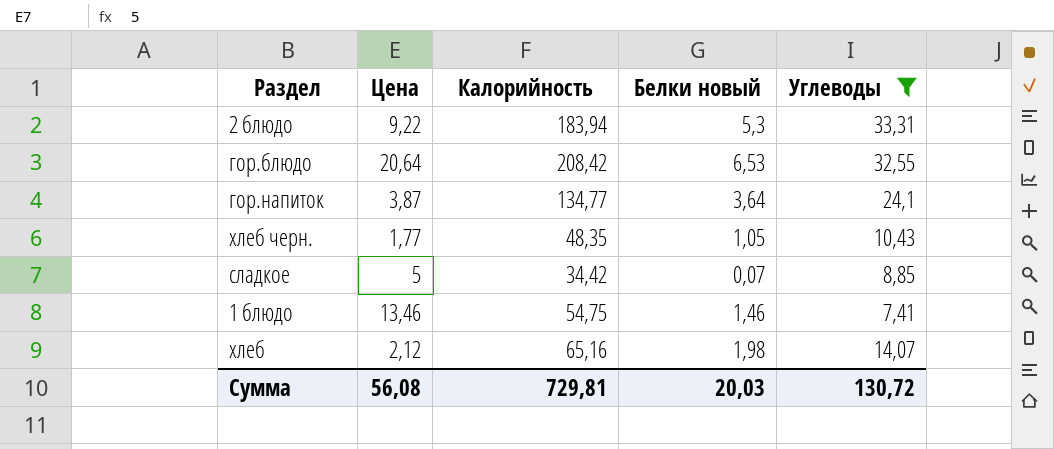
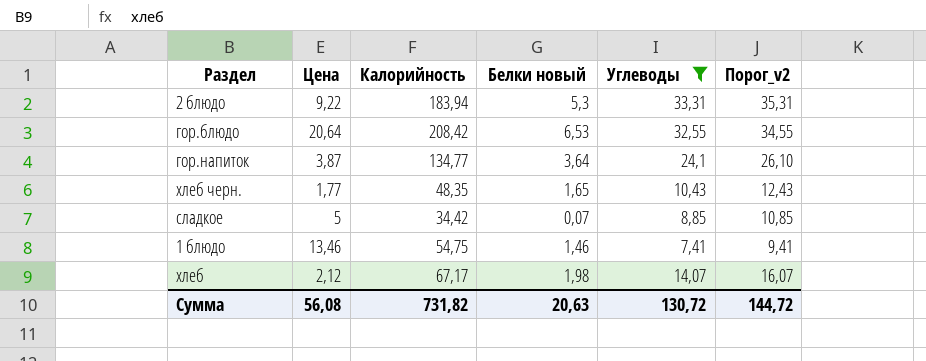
column Порог_v2 | formula: none -> [Углеводы] + 2
хлеб черн. | Белки новый: 1,05 -> 1,65
хлеб | Калорийность: 65,16 -> 67,17
Сумма | Калорийность: 729,81 -> 731,82
Сумма | Белки новый: 20,03 -> 20,63

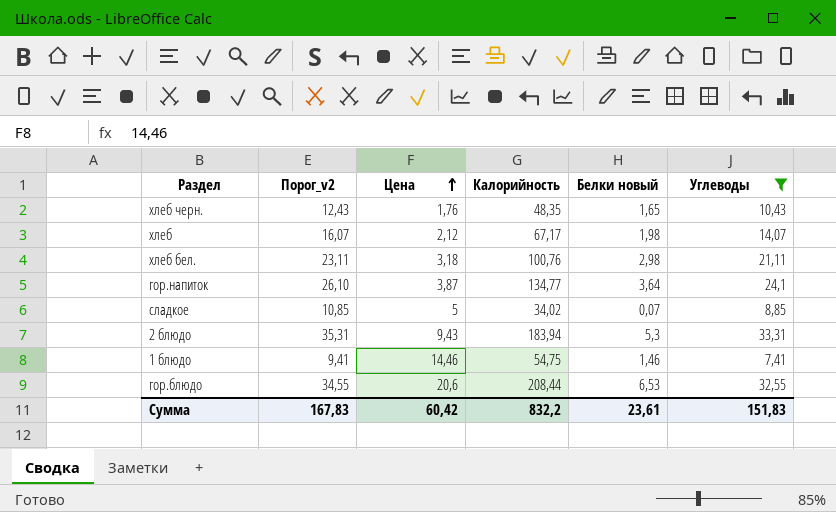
row order: none -> Цена ascending
column Порог_v2 | position: 6 -> 2
хлеб черн. | Цена: 1,77 -> 1,76
row хлеб бел.: none -> 23,11 | 3,18 | 100,76 | 2,98 | 21,11
сладкое | Калорийность: 34,42 -> 34,02
2 блюдо | Цена: 9,22 -> 9,43
1 блюдо | Цена: 13,46 -> 14,46
гор.блюдо | Цена: 20,64 -> 20,6
гор.блюдо | Калорийность: 208,42 -> 208,44
Сумма | Порог_v2: 144,72 -> 167,83
Сумма | Цена: 56,08 -> 60,42
Сумма | Калорийность: 731,82 -> 832,2
Сумма | Белки новый: 20,63 -> 23,61
Сумма | Углеводы: 130,72 -> 151,83

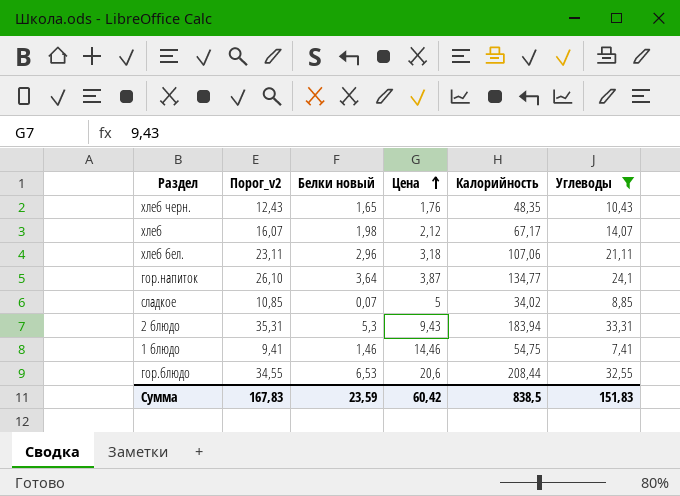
column Белки новый | position: 5 -> 3
хлеб бел. | Белки новый: 2,98 -> 2,96
хлеб бел. | Калорийность: 100,76 -> 107,06
Сумма | Белки новый: 23,61 -> 23,59
Сумма | Калорийность: 832,2 -> 838,5

